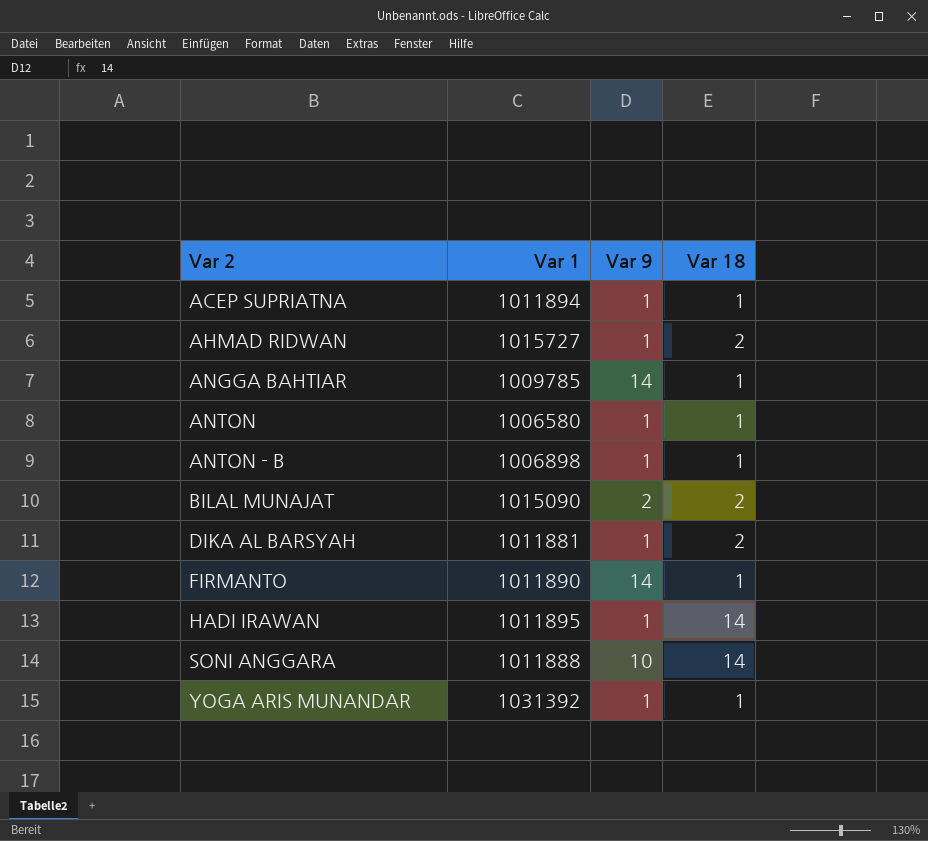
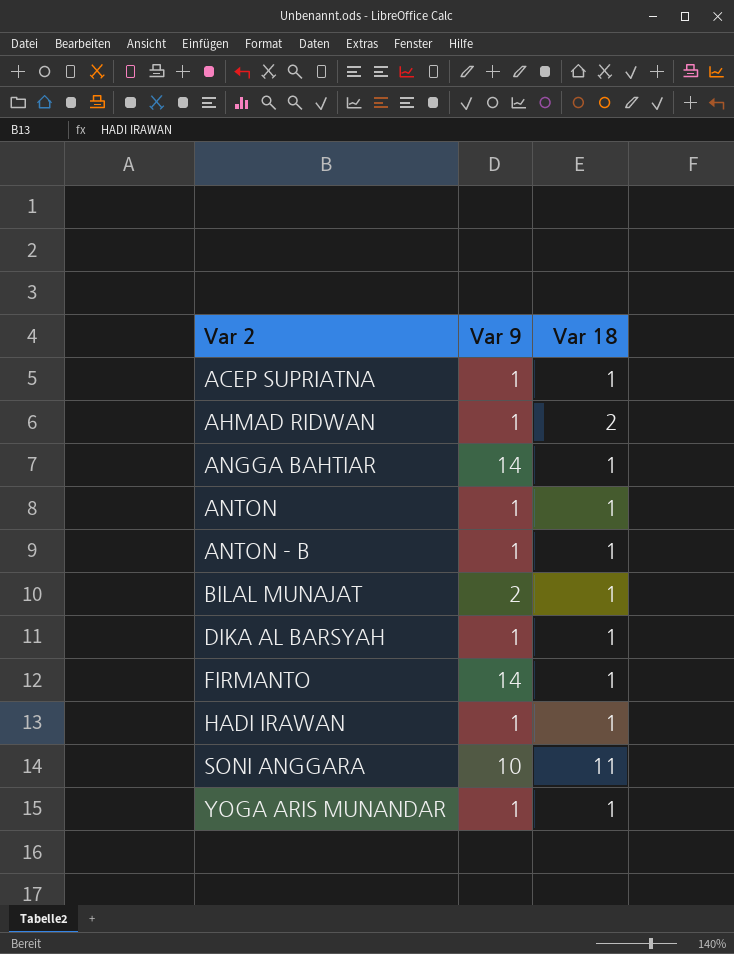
column Var 1 | position: 2 -> none
BILAL MUNAJAT | Var 18: 2 -> 1
DIKA AL BARSYAH | Var 18: 2 -> 1
HADI IRAWAN | Var 18: 14 -> 1
SONI ANGGARA | Var 18: 14 -> 11

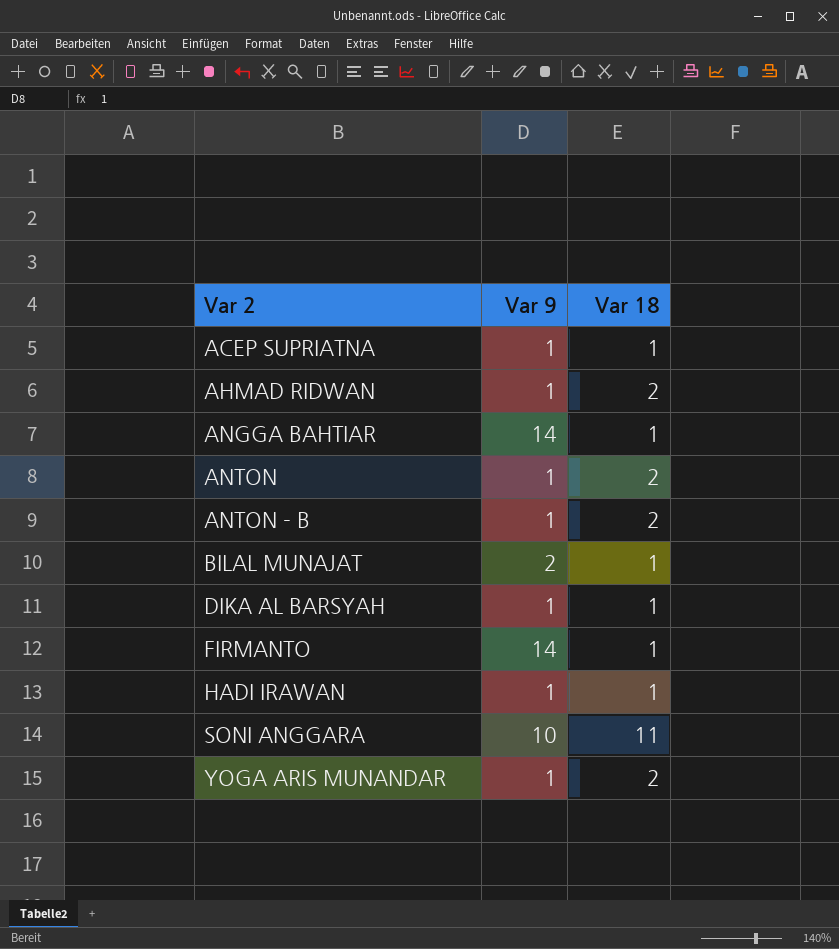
ANTON | Var 18: 1 -> 2
ANTON - B | Var 18: 1 -> 2
YOGA ARIS MUNANDAR | Var 18: 1 -> 2

